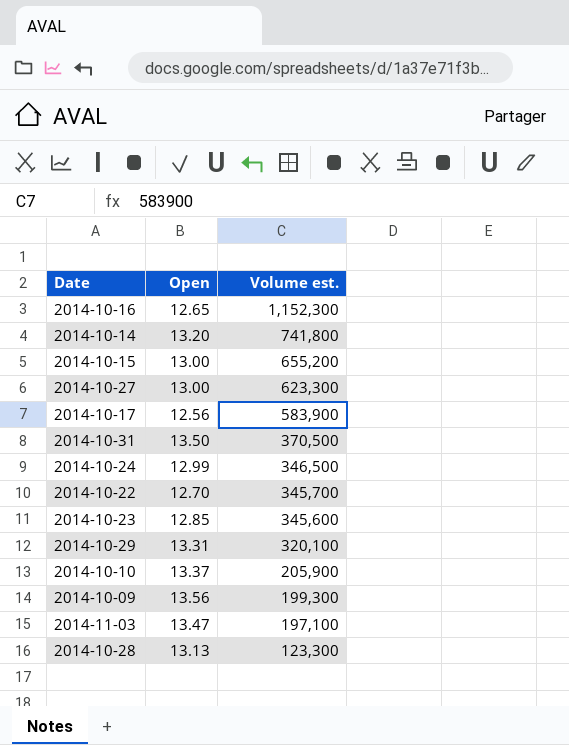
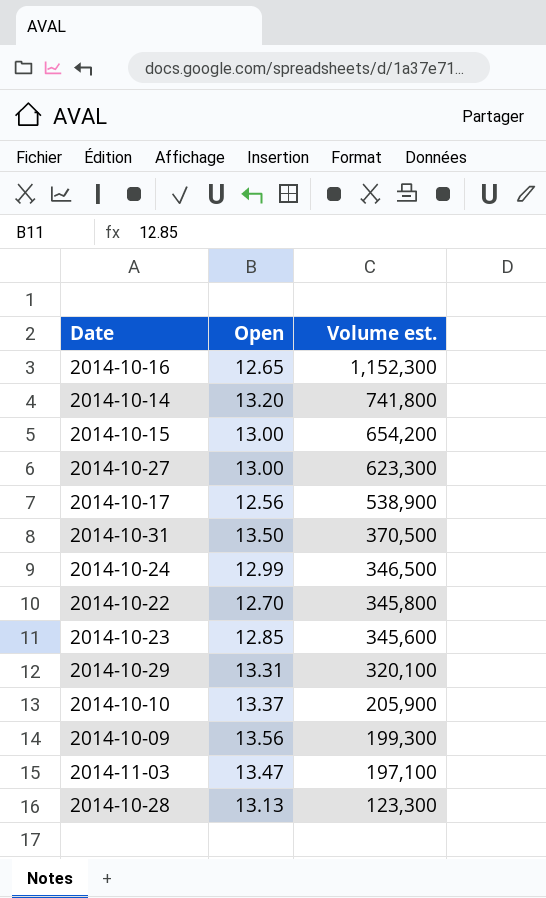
2014-10-15 | Volume est.: 655,200 -> 654,200
2014-10-17 | Volume est.: 583,900 -> 538,900
2014-10-22 | Volume est.: 345,700 -> 345,800

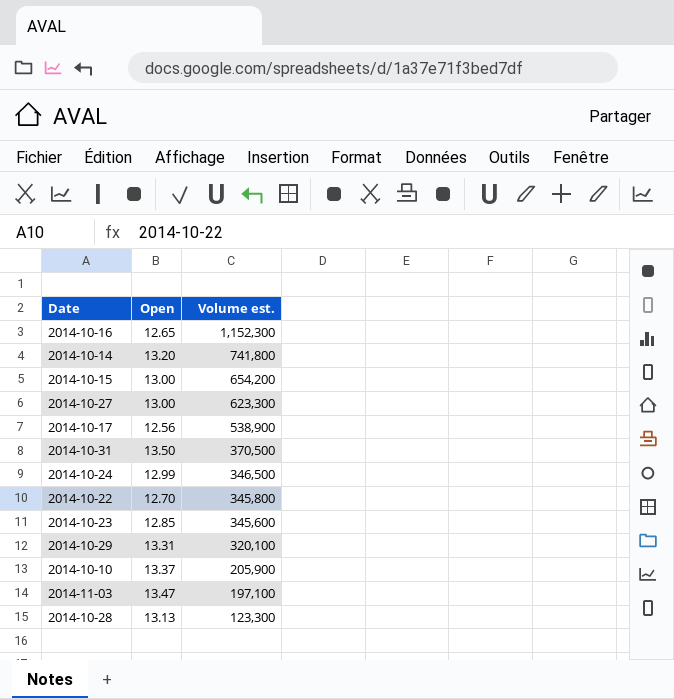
row 2014-10-09: 13.56 | 199,300 -> none

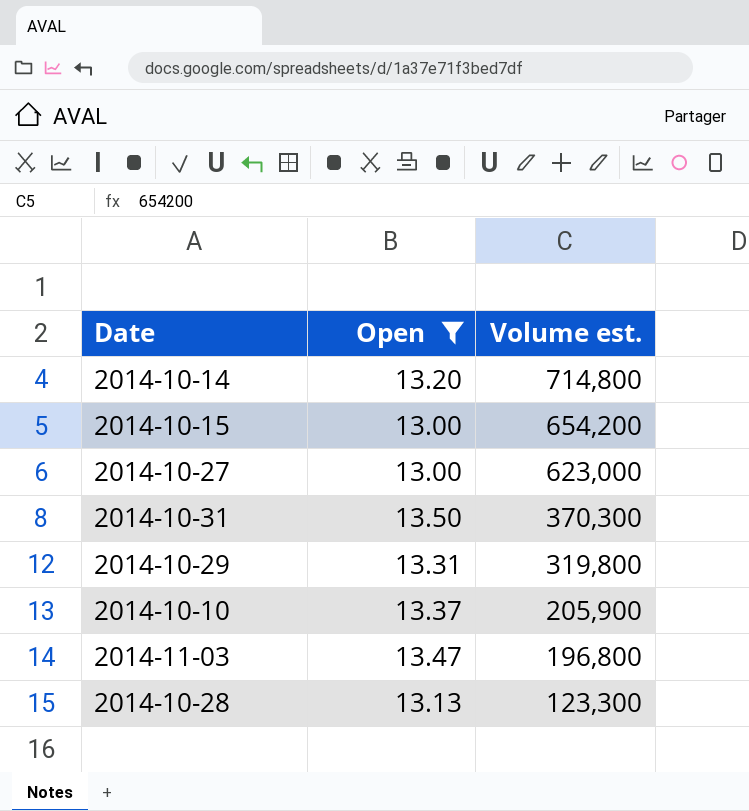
filter: none -> Open >= 13.00
2014-10-14 | Volume est.: 741,800 -> 714,800
2014-10-27 | Volume est.: 623,300 -> 623,000
2014-10-31 | Volume est.: 370,500 -> 370,300
2014-10-29 | Volume est.: 320,100 -> 319,800
2014-11-03 | Volume est.: 197,100 -> 196,800

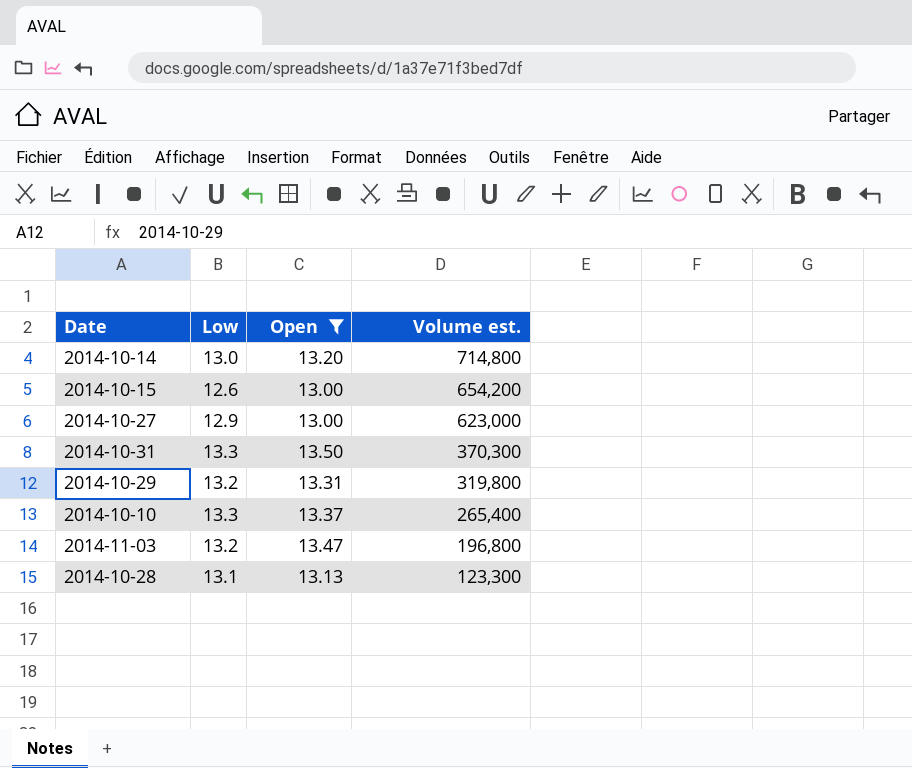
column Low | position: none -> 2
2014-10-10 | Volume est.: 205,900 -> 265,400

